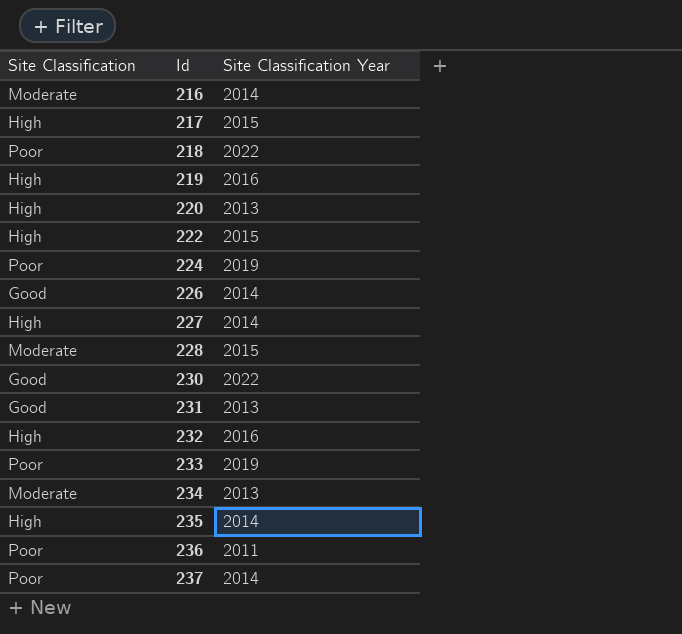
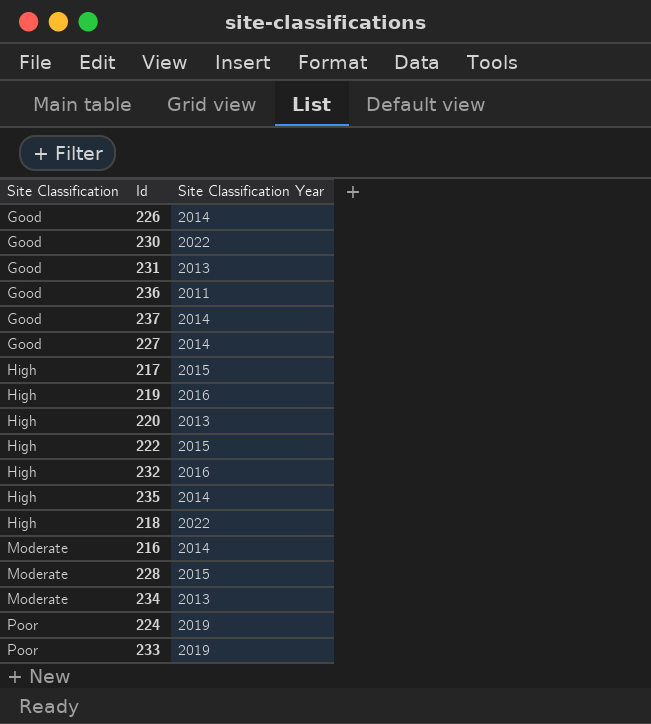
row order: Id ascending -> Site Classification ascending
236 | Site Classification: Poor -> Good
237 | Site Classification: Poor -> Good
227 | Site Classification: High -> Good
218 | Site Classification: Poor -> High

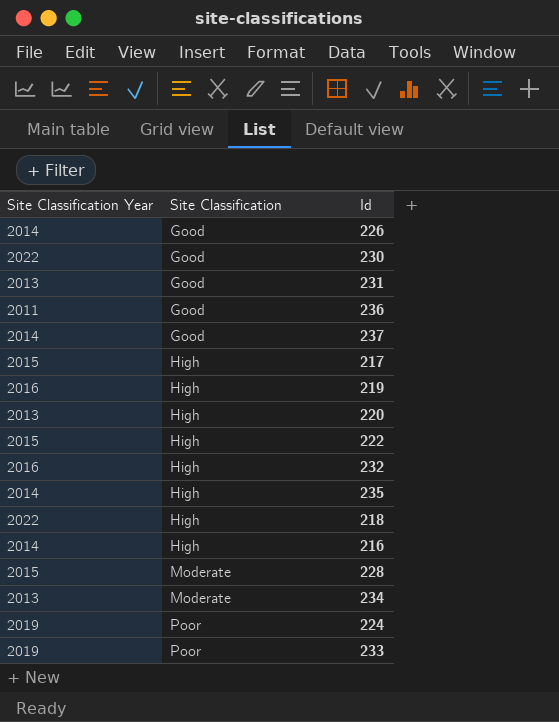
column Site Classification Year | position: 3 -> 1
row 227: Good | 2014 -> none
216 | Site Classification: Moderate -> High

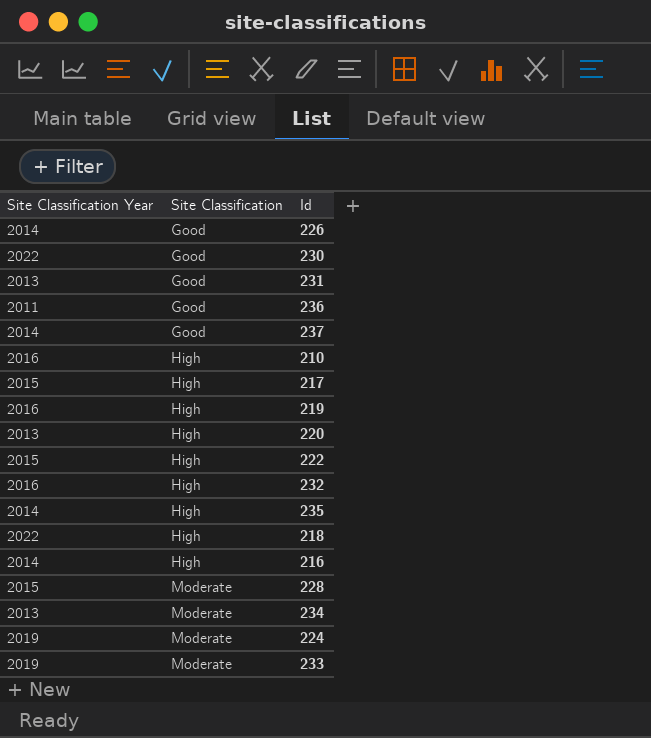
row 210: none -> 2016 | High
224 | Site Classification: Poor -> Moderate
233 | Site Classification: Poor -> Moderate

